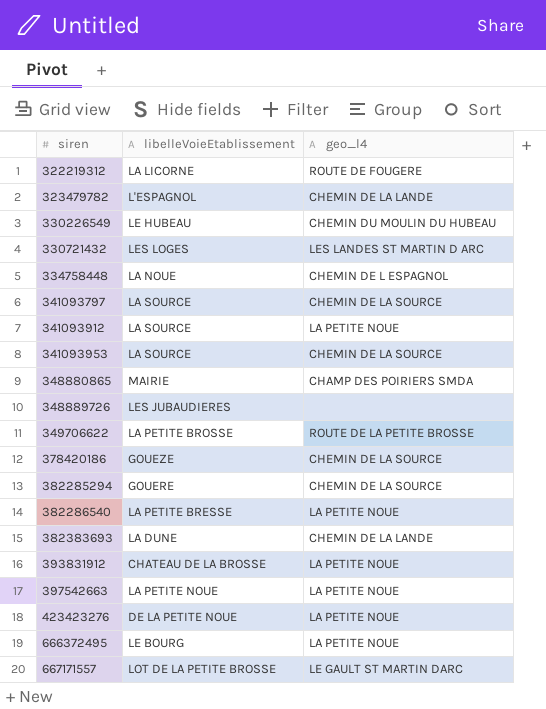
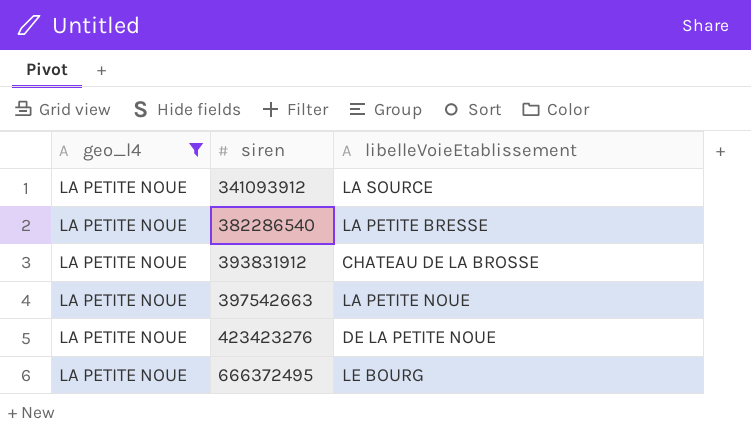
filter: none -> geo_l4 = LA PETITE NOUE
column geo_l4 | position: 3 -> 1

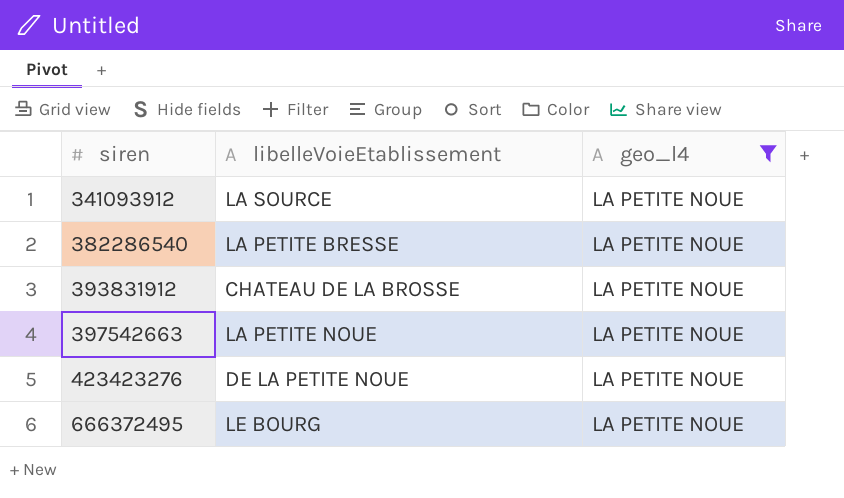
column geo_l4 | position: 1 -> 3

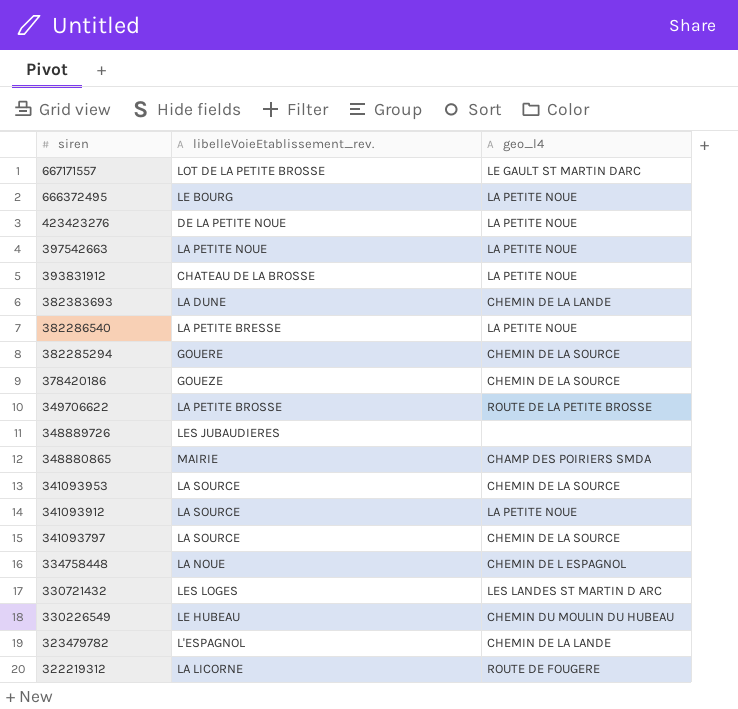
filter: geo_l4 = LA PETITE NOUE -> none
row order: siren ascending -> siren descending
column name: libelleVoieEtablissement -> libelleVoieEtablissement_rev.

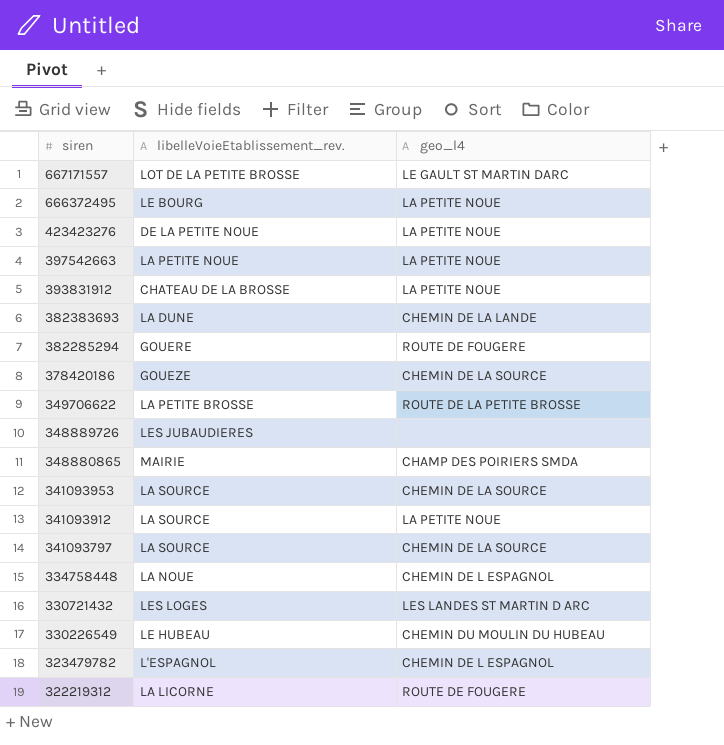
row 382286540: LA PETITE BRESSE | LA PETITE NOUE -> none
382285294 | geo_l4: CHEMIN DE LA SOURCE -> ROUTE DE FOUGERE
323479782 | geo_l4: CHEMIN DE LA LANDE -> CHEMIN DE L ESPAGNOL

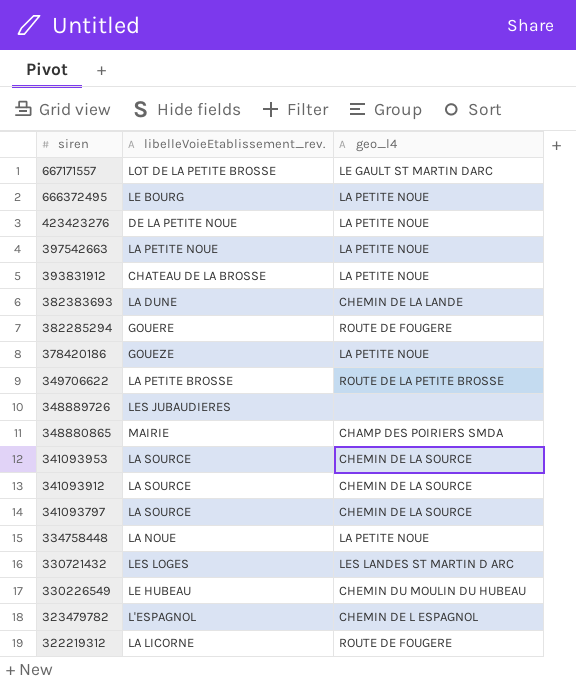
378420186 | geo_l4: CHEMIN DE LA SOURCE -> LA PETITE NOUE
341093912 | geo_l4: LA PETITE NOUE -> CHEMIN DE LA SOURCE
334758448 | geo_l4: CHEMIN DE L ESPAGNOL -> LA PETITE NOUE

